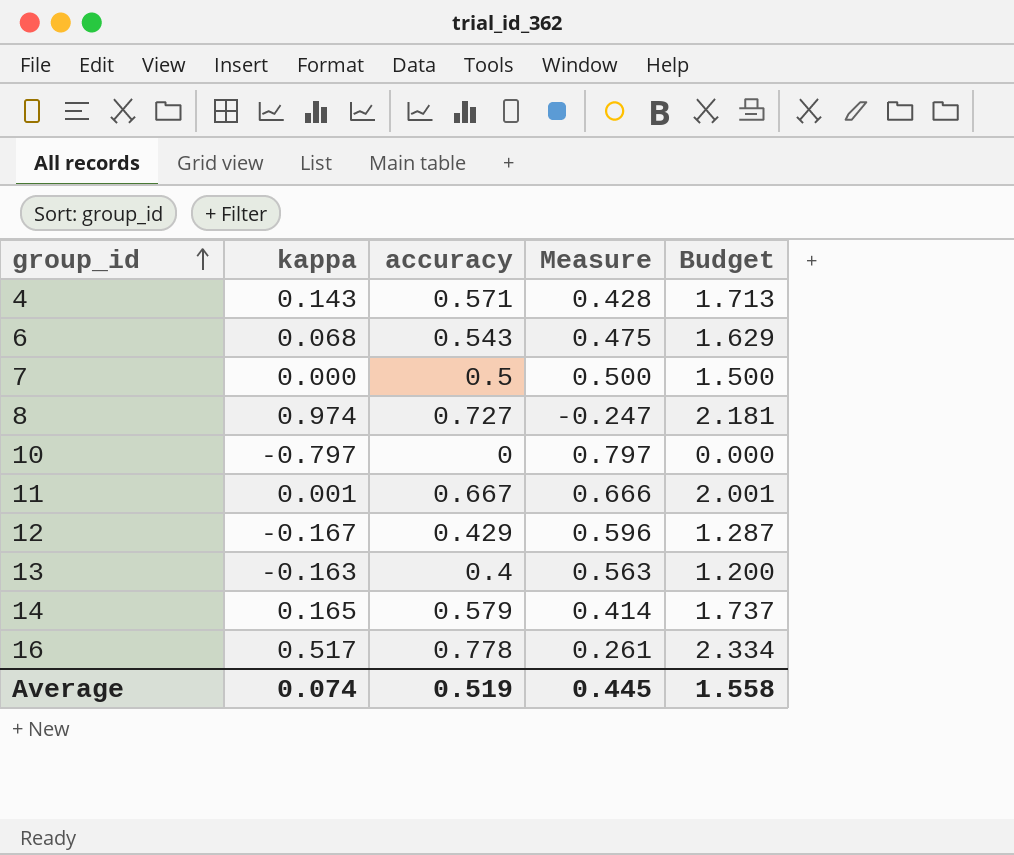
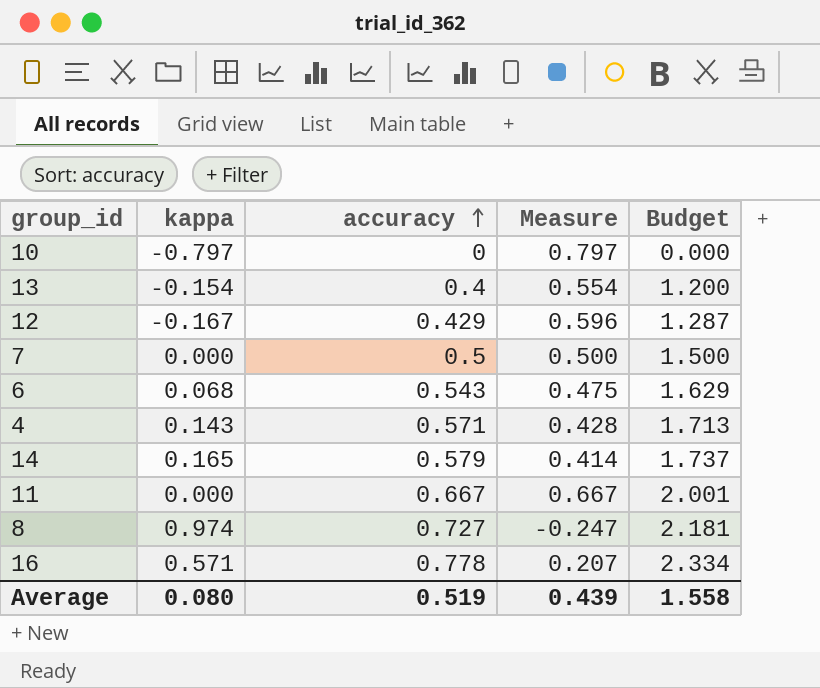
row order: group_id ascending -> accuracy ascending
13 | kappa: -0.163 -> -0.154
13 | Measure: 0.563 -> 0.554
11 | kappa: 0.001 -> 0.000
11 | Measure: 0.666 -> 0.667
16 | kappa: 0.517 -> 0.571
16 | Measure: 0.261 -> 0.207
Average | kappa: 0.074 -> 0.080
Average | Measure: 0.445 -> 0.439

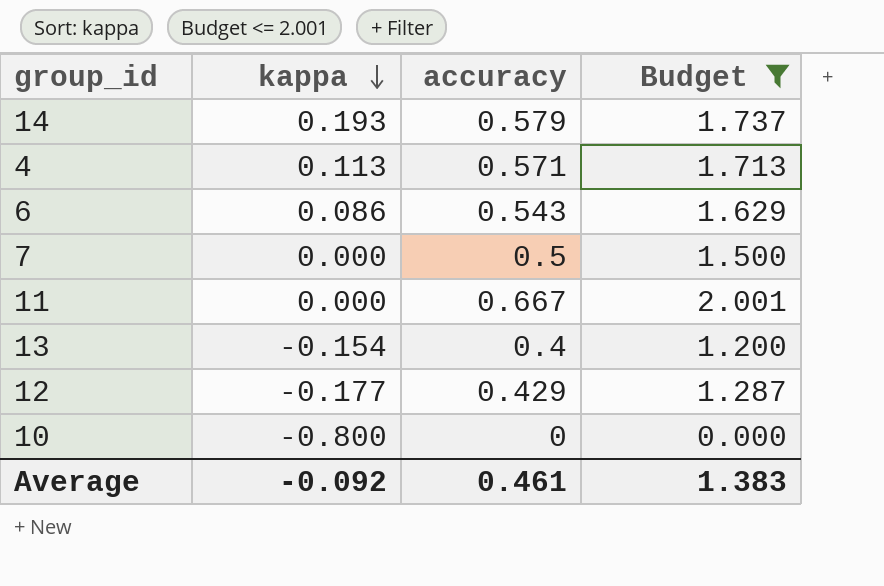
filter: none -> Budget <= 2.001
row order: accuracy ascending -> kappa descending
column Measure | formula: [accuracy] - [kappa] -> none
14 | kappa: 0.165 -> 0.193
4 | kappa: 0.143 -> 0.113
6 | kappa: 0.068 -> 0.086
12 | kappa: -0.167 -> -0.177
10 | kappa: -0.797 -> -0.800
Average | kappa: 0.080 -> -0.092
Average | accuracy: 0.519 -> 0.461
Average | Budget: 1.558 -> 1.383

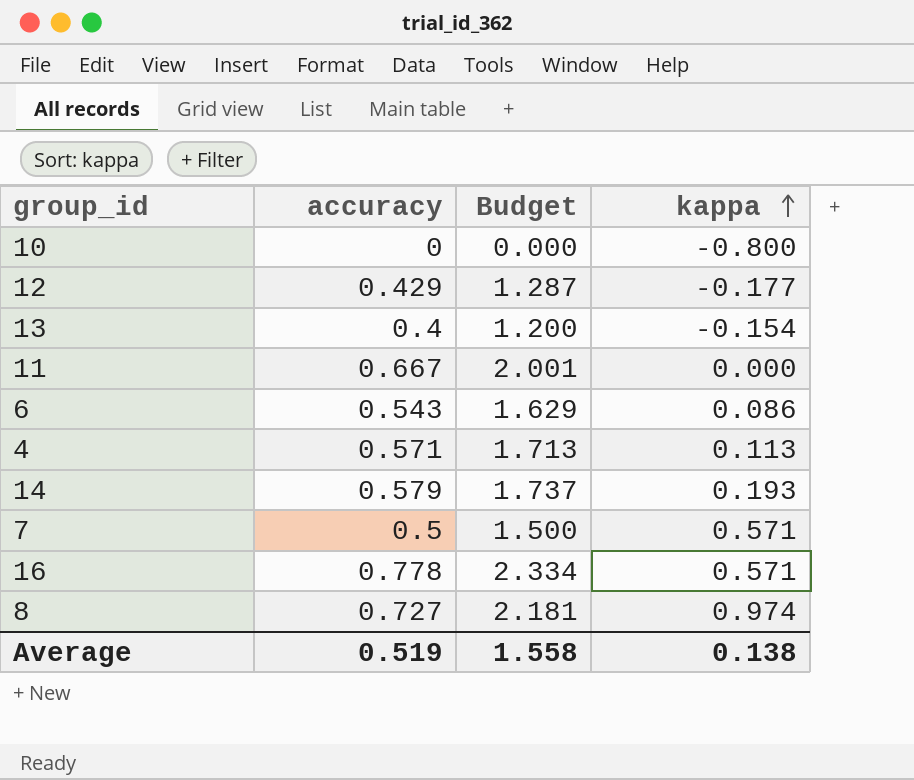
filter: Budget <= 2.001 -> none
row order: kappa descending -> kappa ascending
column kappa | position: 2 -> 4
7 | kappa: 0.000 -> 0.571
Average | accuracy: 0.461 -> 0.519
Average | Budget: 1.383 -> 1.558
Average | kappa: -0.092 -> 0.138

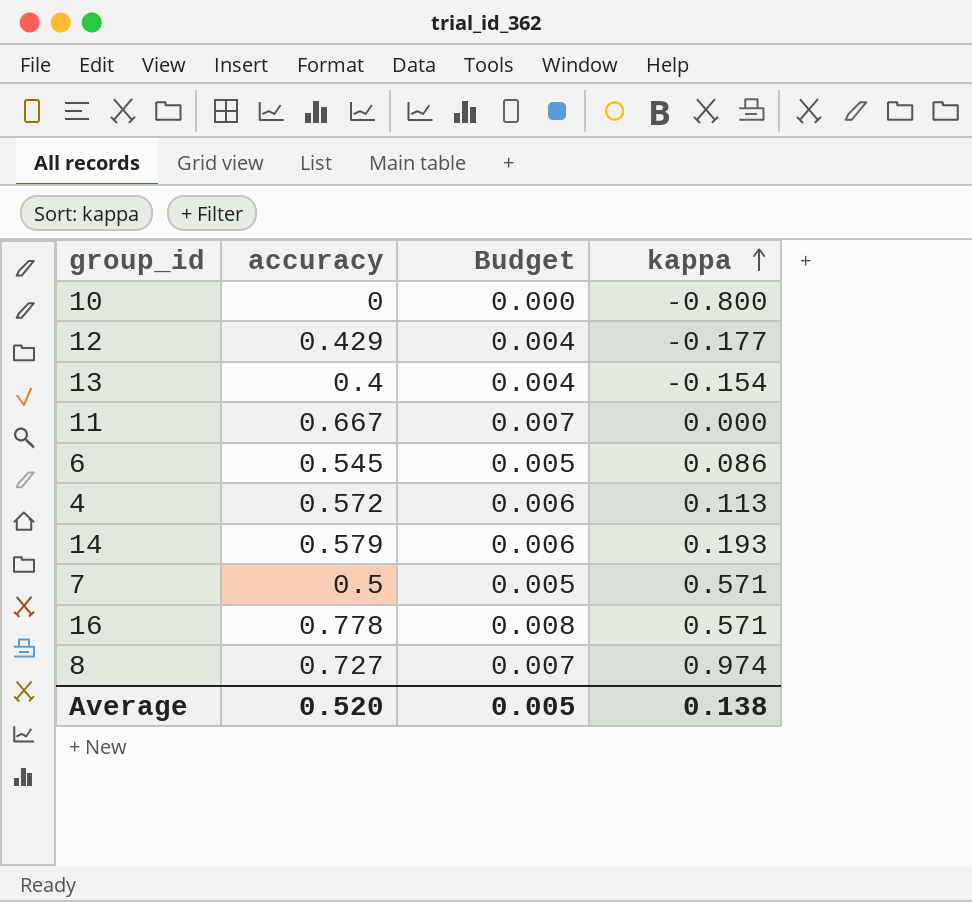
column Budget | formula: [accuracy] * 3 -> [accuracy] * 0.01
6 | accuracy: 0.543 -> 0.545
4 | accuracy: 0.571 -> 0.572
Average | accuracy: 0.519 -> 0.520
Average | Budget: 1.558 -> 0.005

